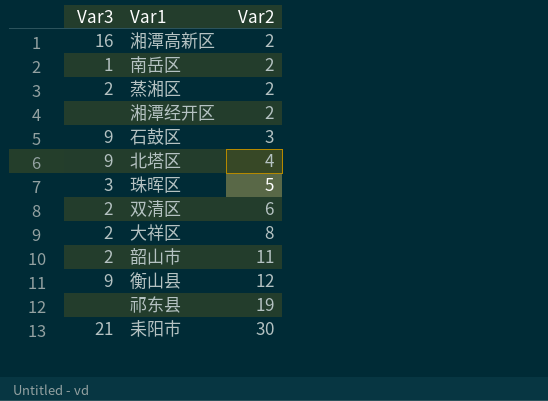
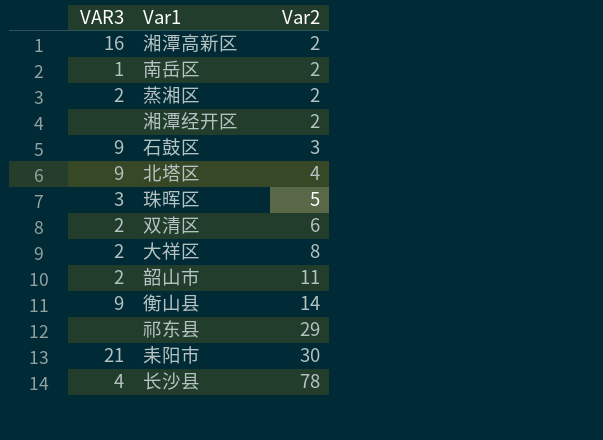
column name: Var3 -> VAR3
衡山县 | Var2: 12 -> 14
祁东县 | Var2: 19 -> 29
row 长沙县: none -> 4 | 78

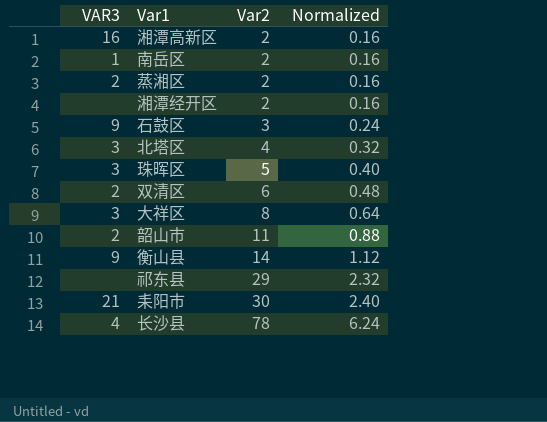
column Normalized | formula: none -> [Var2] * 0.08
北塔区 | VAR3: 9 -> 3
大祥区 | VAR3: 2 -> 3

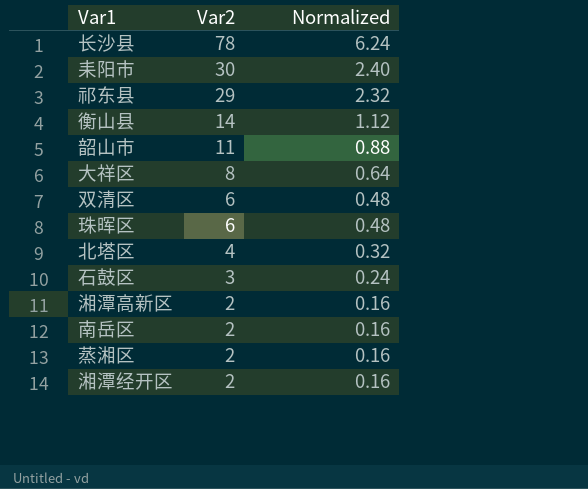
row order: Var2 ascending -> Var2 descending
column VAR3 | position: 1 -> none
珠晖区 | Var2: 5 -> 6
珠晖区 | Normalized: 0.40 -> 0.48

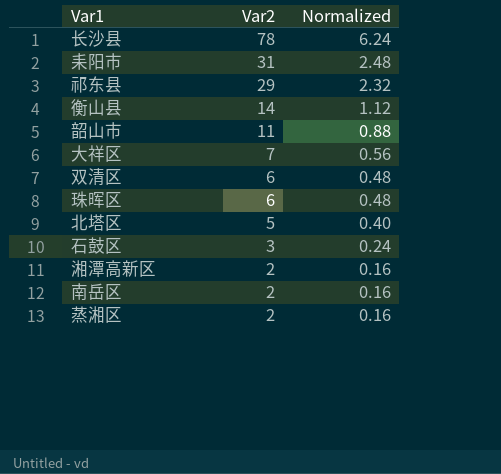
row 湘潭经开区: 2 | 0.16 -> none
耒阳市 | Var2: 30 -> 31
耒阳市 | Normalized: 2.40 -> 2.48
大祥区 | Var2: 8 -> 7
大祥区 | Normalized: 0.64 -> 0.56
北塔区 | Var2: 4 -> 5
北塔区 | Normalized: 0.32 -> 0.40

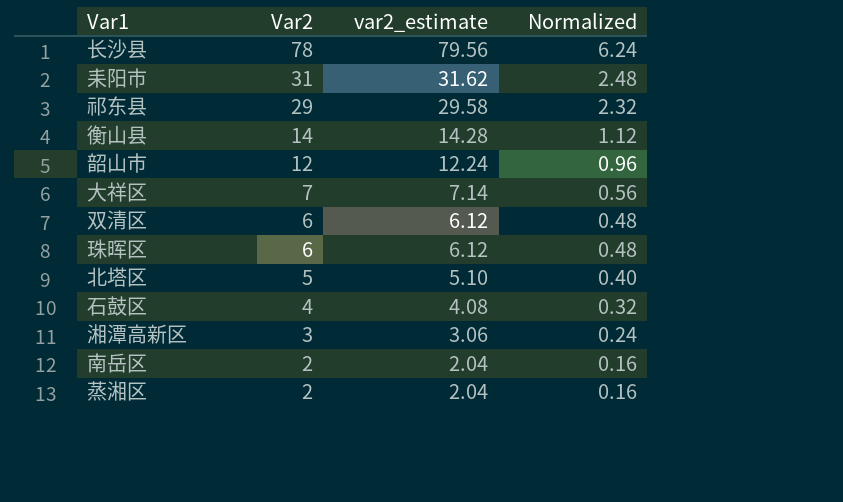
column var2_estimate | formula: none -> [Var2] * 1.02
韶山市 | Var2: 11 -> 12
韶山市 | Normalized: 0.88 -> 0.96
石鼓区 | Var2: 3 -> 4
石鼓区 | Normalized: 0.24 -> 0.32
湘潭高新区 | Var2: 2 -> 3
湘潭高新区 | Normalized: 0.16 -> 0.24

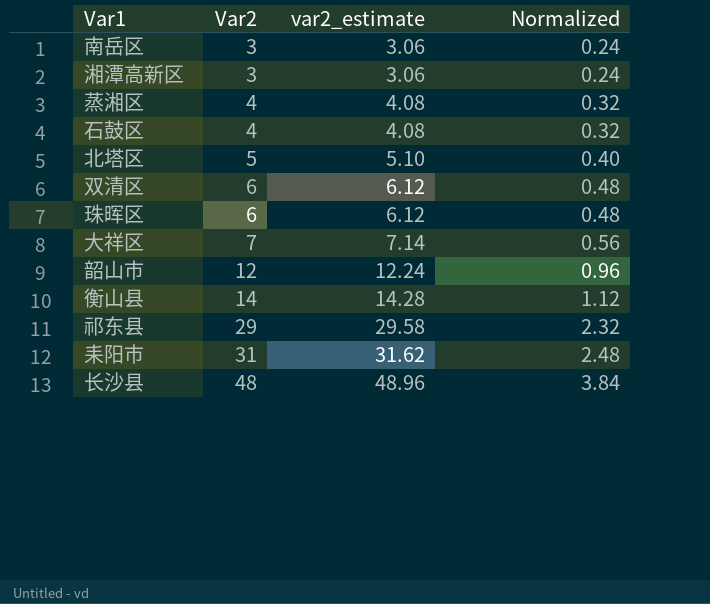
row order: Var2 descending -> Var2 ascending
南岳区 | Var2: 2 -> 3
南岳区 | var2_estimate: 2.04 -> 3.06
南岳区 | Normalized: 0.16 -> 0.24
蒸湘区 | Var2: 2 -> 4
蒸湘区 | var2_estimate: 2.04 -> 4.08
蒸湘区 | Normalized: 0.16 -> 0.32
长沙县 | Var2: 78 -> 48
长沙县 | var2_estimate: 79.56 -> 48.96
长沙县 | Normalized: 6.24 -> 3.84

